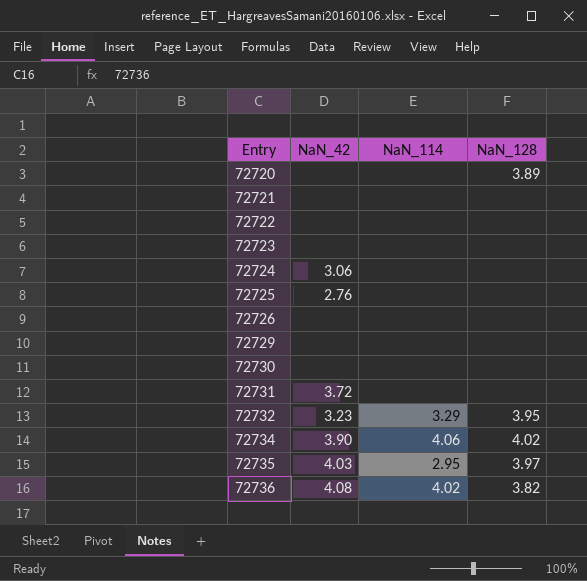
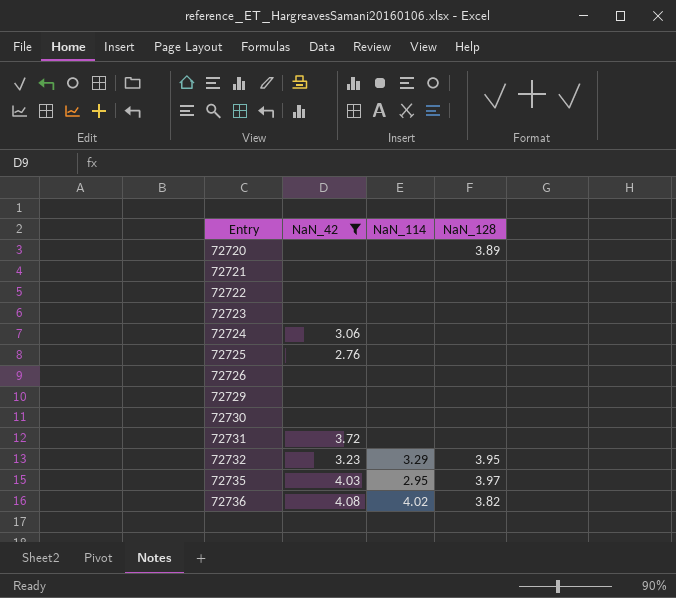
filter: none -> NaN_42 != 3.90

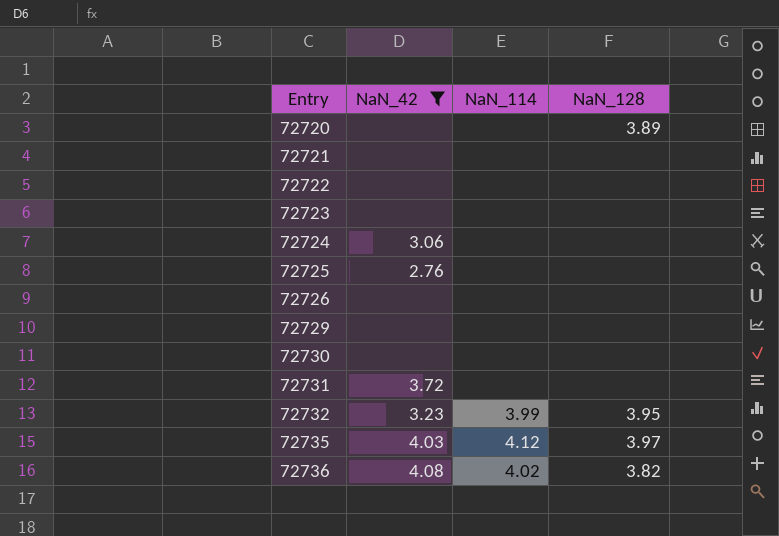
72732 | NaN_114: 3.29 -> 3.99
72735 | NaN_114: 2.95 -> 4.12

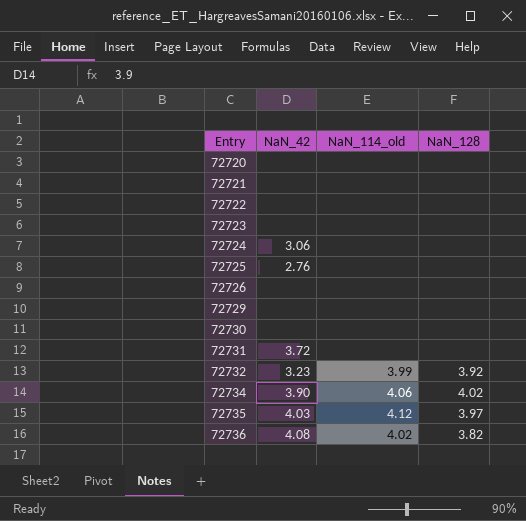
filter: NaN_42 != 3.90 -> none
column name: NaN_114 -> NaN_114_old
72720 | NaN_128: 3.89 -> none
72732 | NaN_128: 3.95 -> 3.92

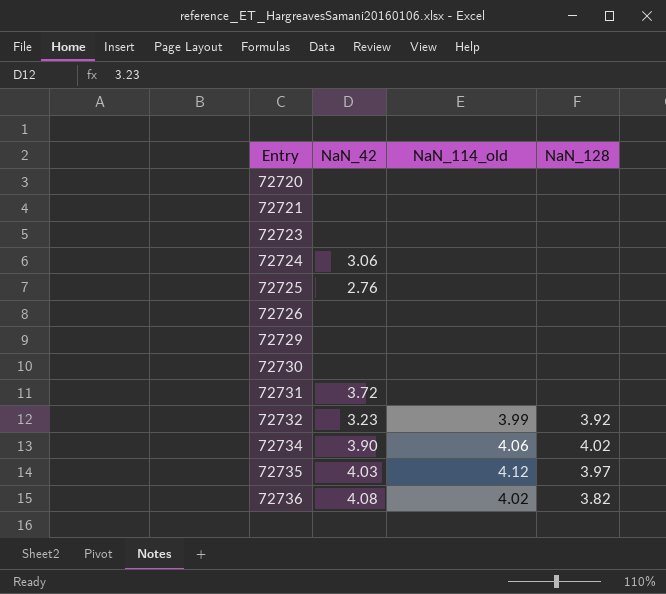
row 72722: none | none | none -> none

